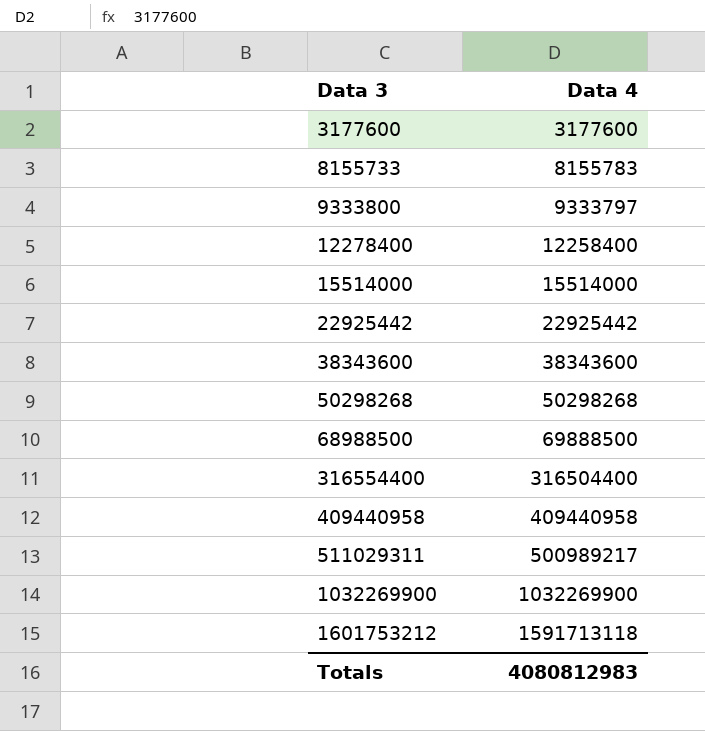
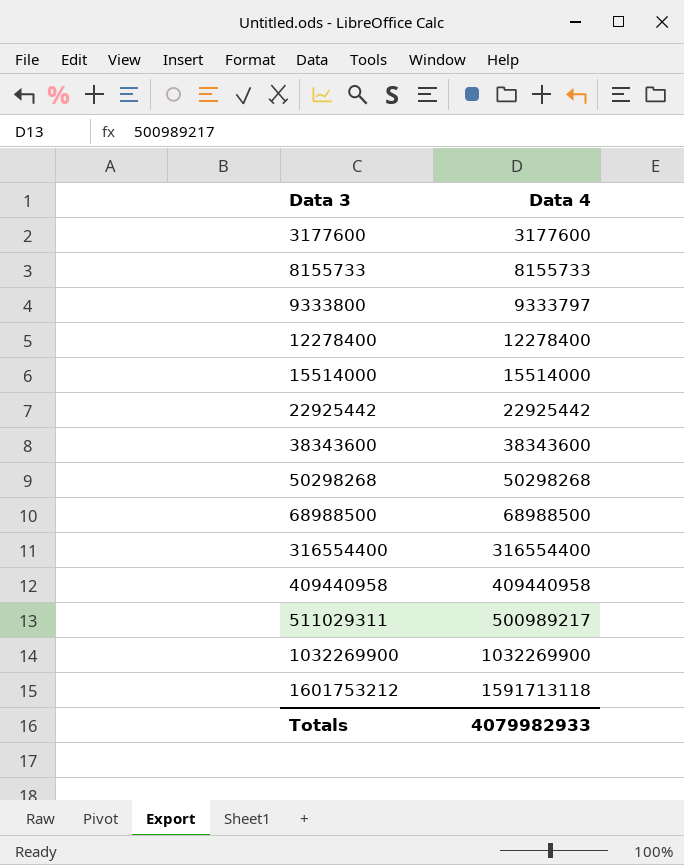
8155733 | Data 4: 8155783 -> 8155733
12278400 | Data 4: 12258400 -> 12278400
68988500 | Data 4: 69888500 -> 68988500
316554400 | Data 4: 316504400 -> 316554400
Totals | Data 4: 4080812983 -> 4079982933

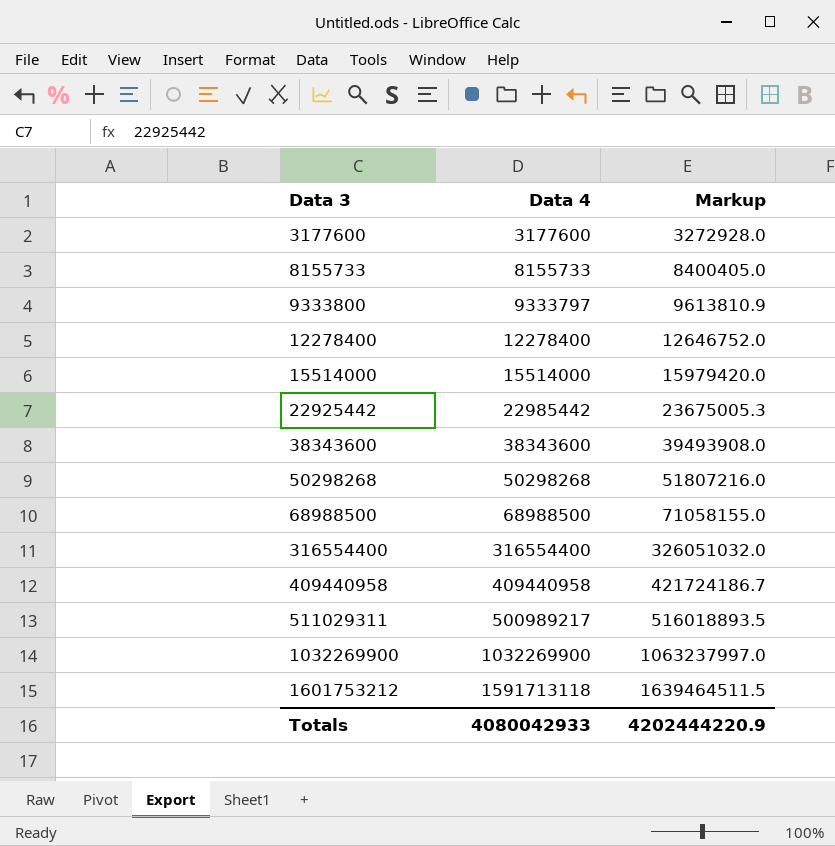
column Markup | formula: none -> [Data 4] * 1.03
22925442 | Data 4: 22925442 -> 22985442
Totals | Data 4: 4079982933 -> 4080042933

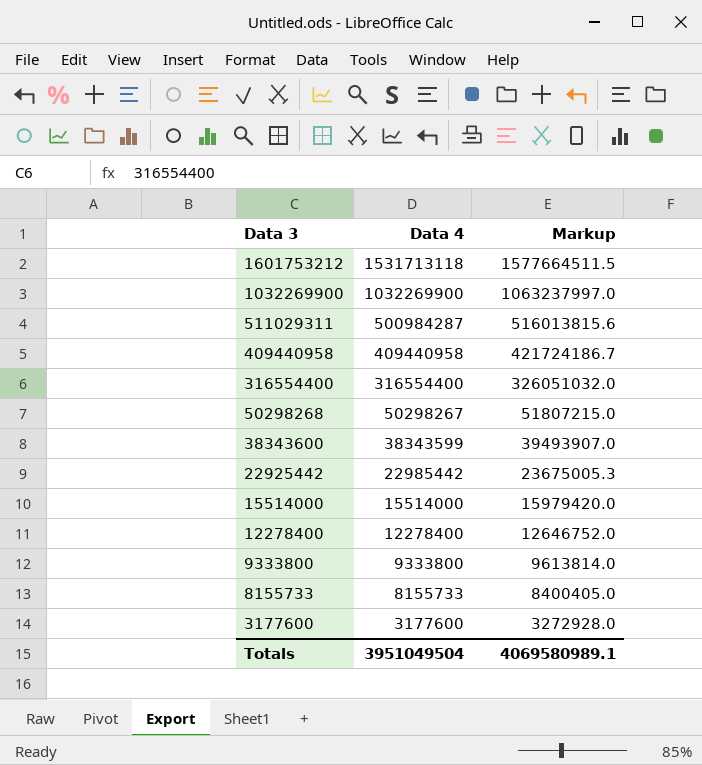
row order: Data 3 ascending -> Data 3 descending
row 68988500: 68988500 | 71058155.0 -> none
1601753212 | Data 4: 1591713118 -> 1531713118
1601753212 | Markup: 1639464511.5 -> 1577664511.5
511029311 | Data 4: 500989217 -> 500984287
511029311 | Markup: 516018893.5 -> 516013815.6
50298268 | Data 4: 50298268 -> 50298267
50298268 | Markup: 51807216.0 -> 51807215.0
38343600 | Data 4: 38343600 -> 38343599
38343600 | Markup: 39493908.0 -> 39493907.0
9333800 | Data 4: 9333797 -> 9333800
9333800 | Markup: 9613810.9 -> 9613814.0
Totals | Data 4: 4080042933 -> 3951049504
Totals | Markup: 4202444220.9 -> 4069580989.1

